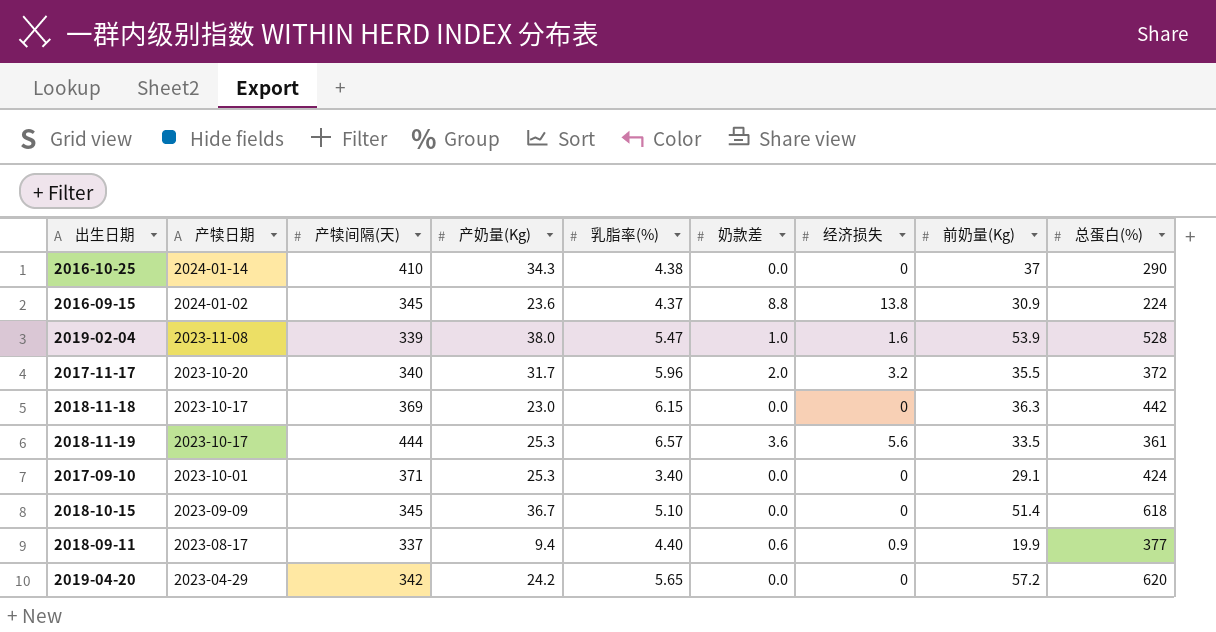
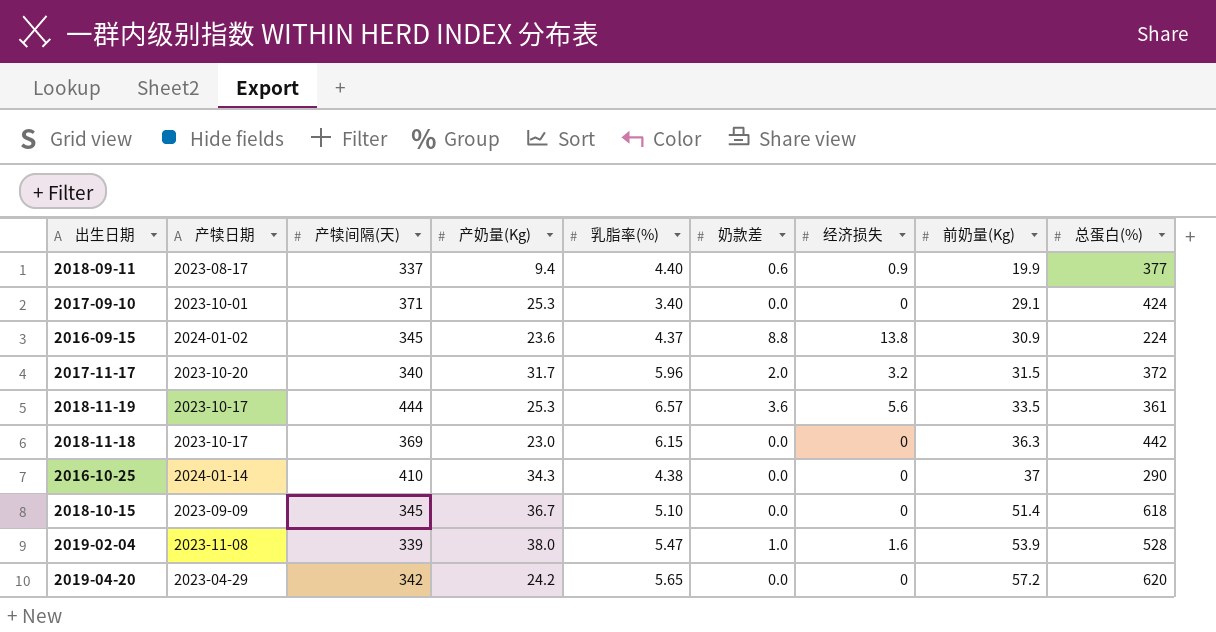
row order: 产犊日期 descending -> 前奶量(Kg) ascending
2017-11-17 | 前奶量(Kg): 35.5 -> 31.5

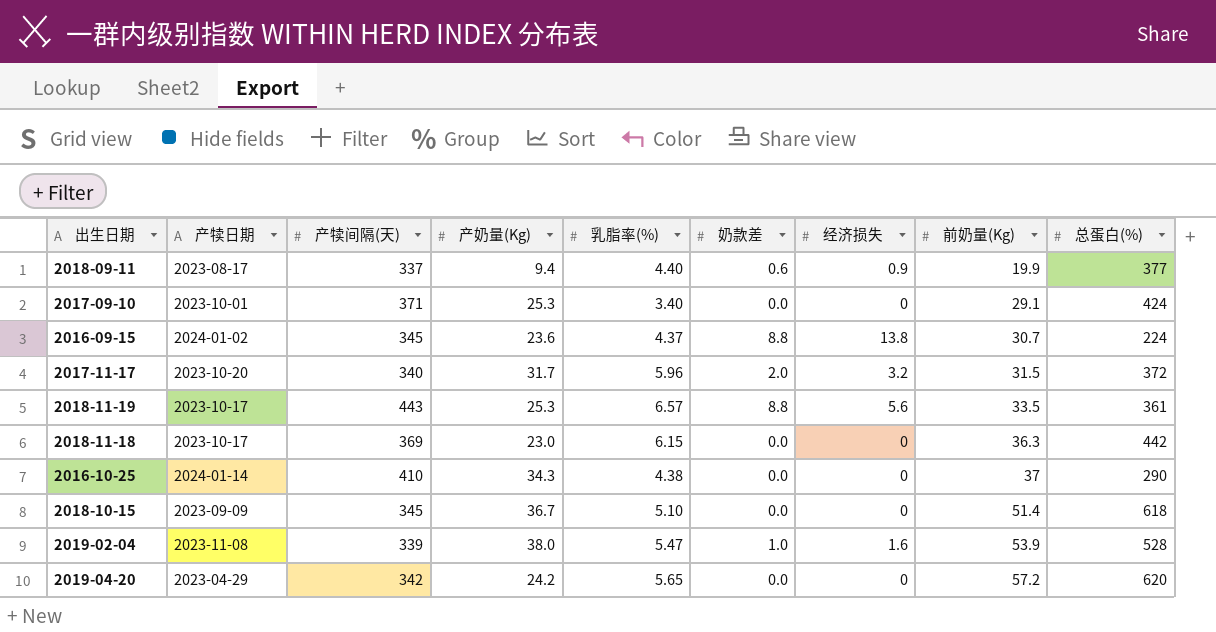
2016-09-15 | 前奶量(Kg): 30.9 -> 30.7
2018-11-19 | 产犊间隔(天): 444 -> 443
2018-11-19 | 奶款差: 3.6 -> 8.8

